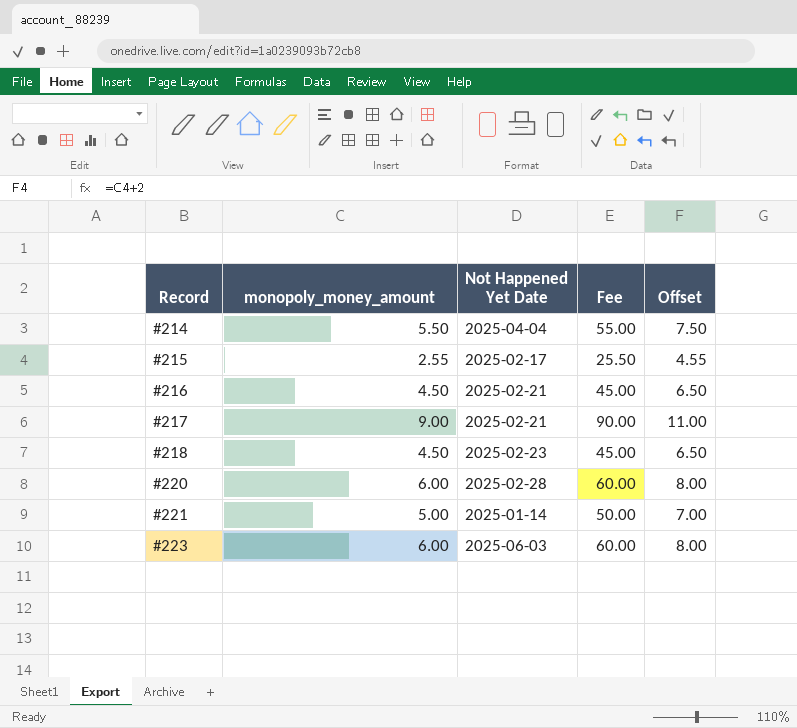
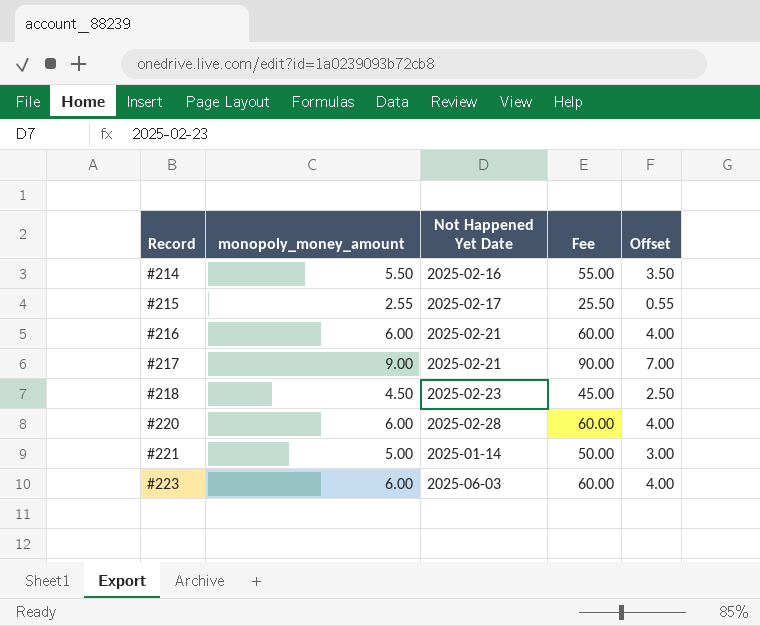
column Offset | formula: [monopoly_money_amount] + 2 -> [monopoly_money_amount] - 2
#214 | Not Happened Yet Date: 2025-04-04 -> 2025-02-16
#216 | monopoly_money_amount: 4.50 -> 6.00
#216 | Fee: 45.00 -> 60.00

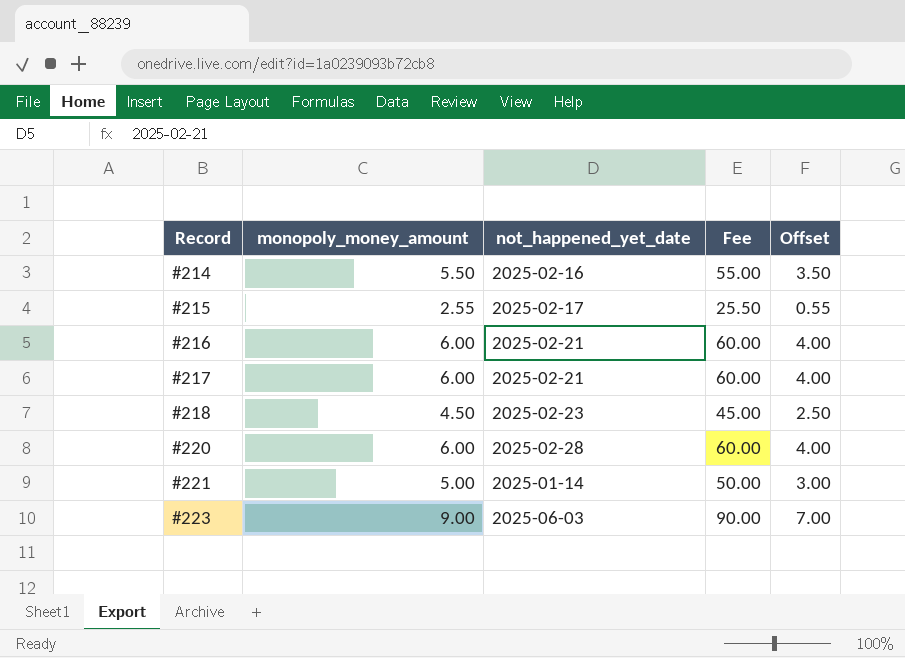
column name: Not Happened Yet Date -> not_happened_yet_date
#217 | monopoly_money_amount: 9.00 -> 6.00
#217 | Fee: 90.00 -> 60.00
#217 | Offset: 7.00 -> 4.00
#223 | monopoly_money_amount: 6.00 -> 9.00
#223 | Fee: 60.00 -> 90.00
#223 | Offset: 4.00 -> 7.00

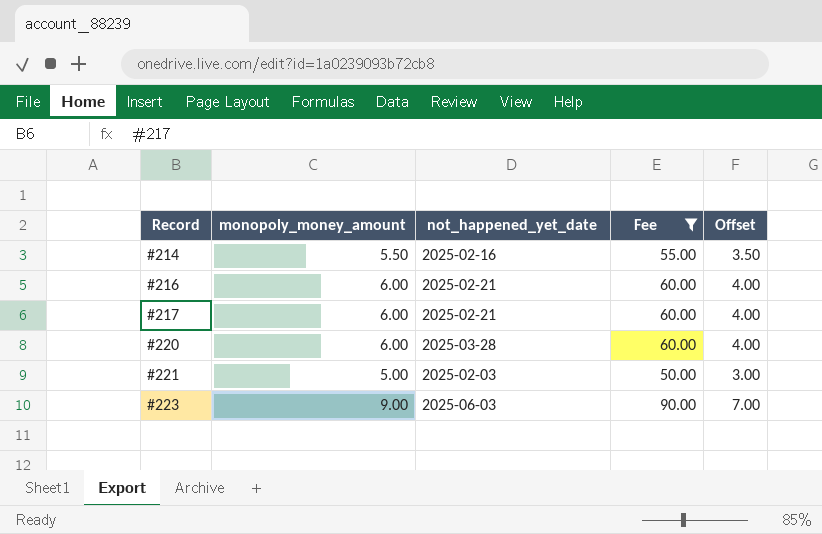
filter: none -> Fee >= 50.00
#220 | not_happened_yet_date: 2025-02-28 -> 2025-03-28
#221 | not_happened_yet_date: 2025-01-14 -> 2025-02-03

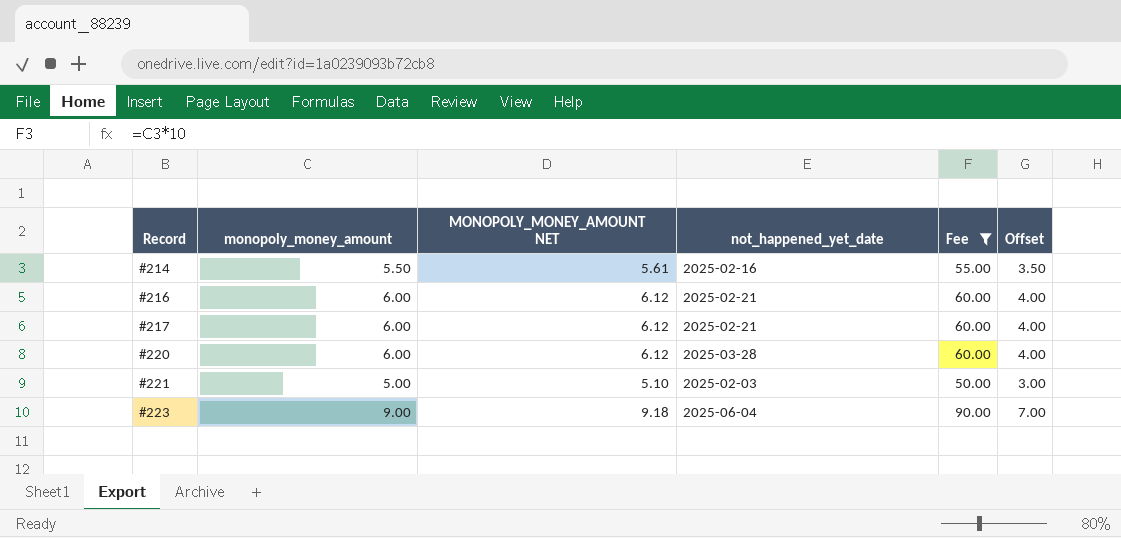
column MONOPOLY_MONEY_AMOUNT NET | formula: none -> [monopoly_money_amount] * 1.02
#223 | not_happened_yet_date: 2025-06-03 -> 2025-06-04

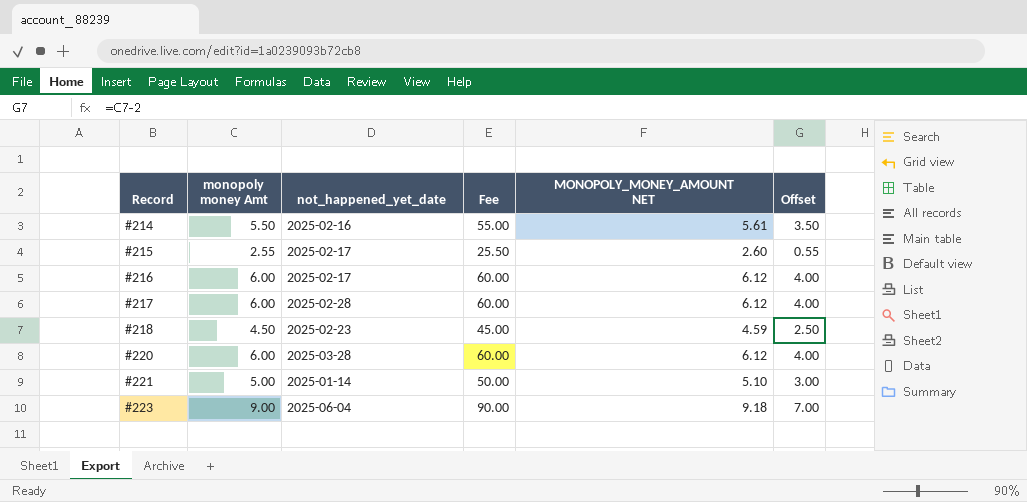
filter: Fee >= 50.00 -> none
column name: monopoly_money_amount -> monopoly money Amt
column MONOPOLY_MONEY_AMOUNT NET | position: 3 -> 5
#216 | not_happened_yet_date: 2025-02-21 -> 2025-02-17
#217 | not_happened_yet_date: 2025-02-21 -> 2025-02-28
#221 | not_happened_yet_date: 2025-02-03 -> 2025-01-14

